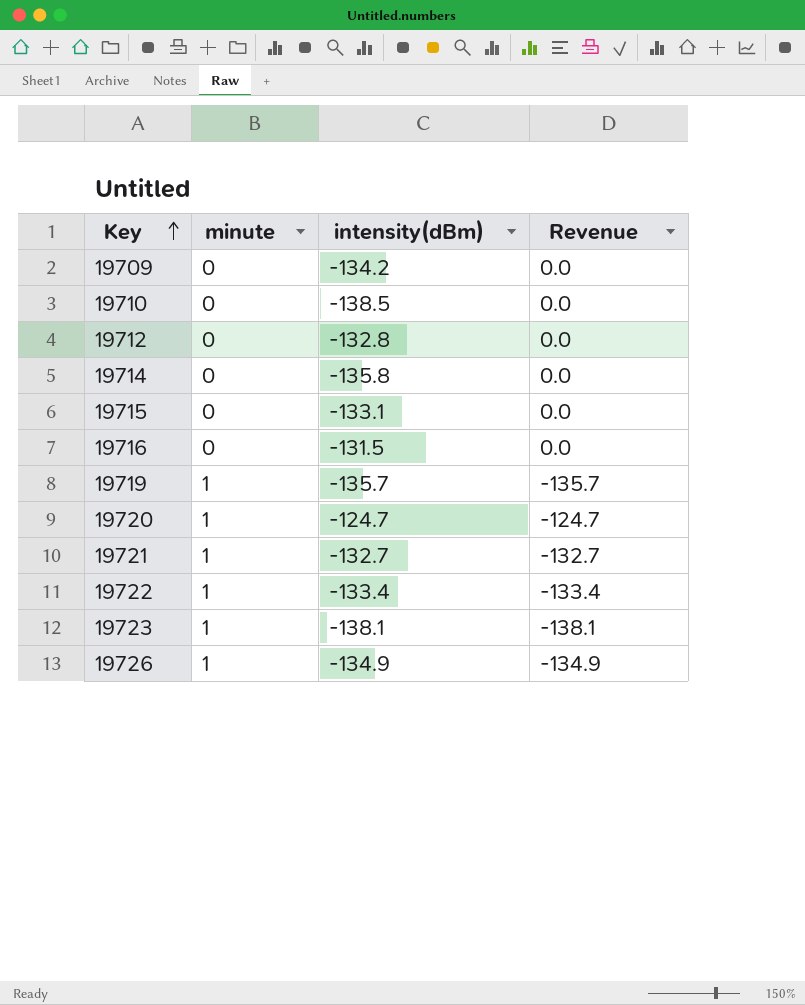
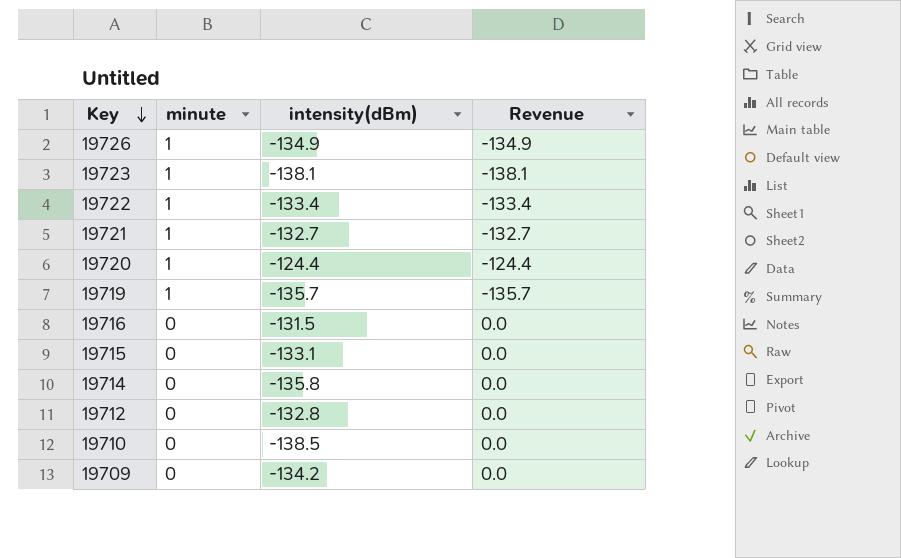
row order: Key ascending -> Key descending
19720 | intensity(dBm): -124.7 -> -124.4
19720 | Revenue: -124.7 -> -124.4

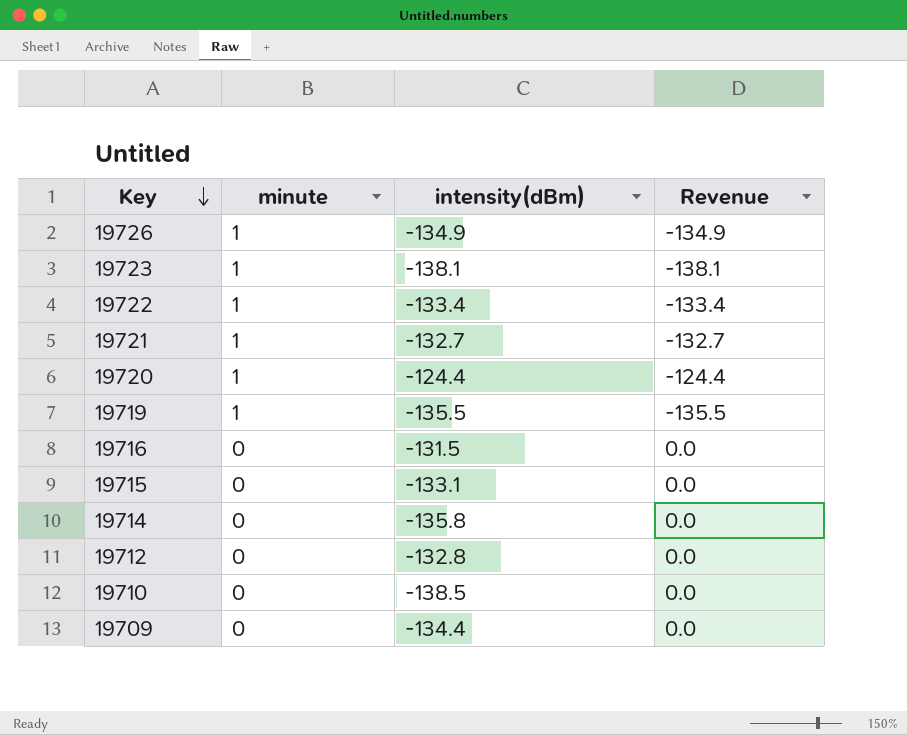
19719 | intensity(dBm): -135.7 -> -135.5
19719 | Revenue: -135.7 -> -135.5
19709 | intensity(dBm): -134.2 -> -134.4

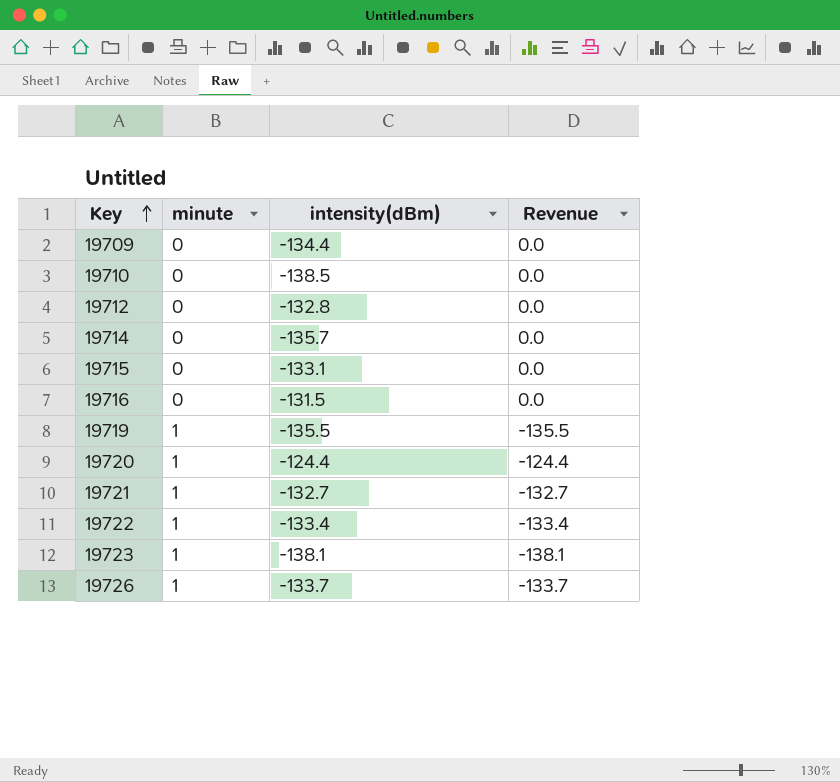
row order: Key descending -> Key ascending
19714 | intensity(dBm): -135.8 -> -135.7
19726 | intensity(dBm): -134.9 -> -133.7
19726 | Revenue: -134.9 -> -133.7

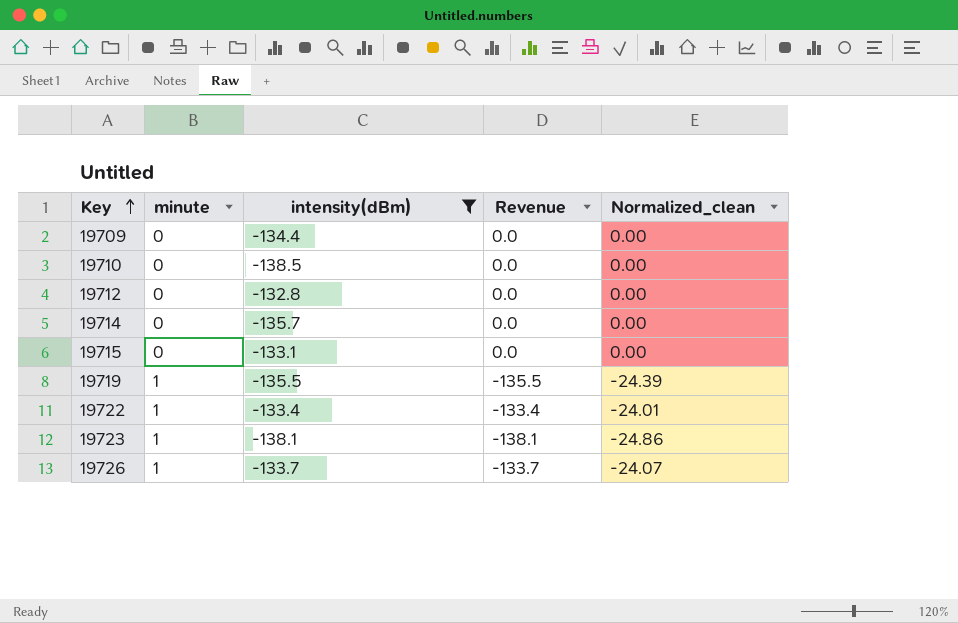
filter: none -> intensity(dBm) <= -132.8
column Normalized_clean | formula: none -> [Revenue] * 0.18

